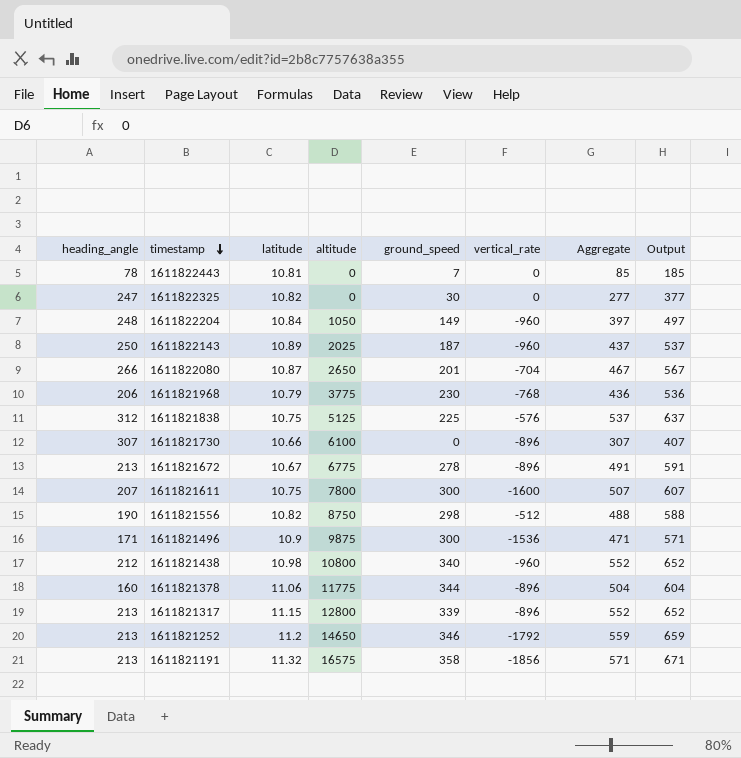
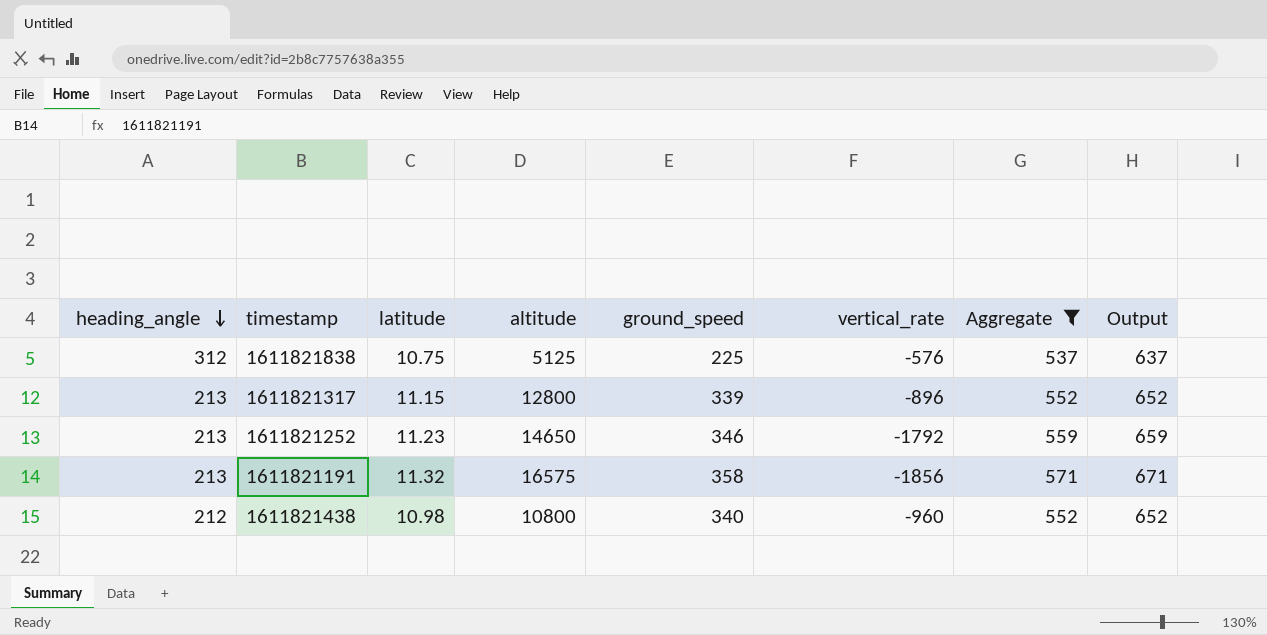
filter: none -> Aggregate >= 537
row order: timestamp descending -> heading_angle descending
1611821252 | latitude: 11.2 -> 11.23

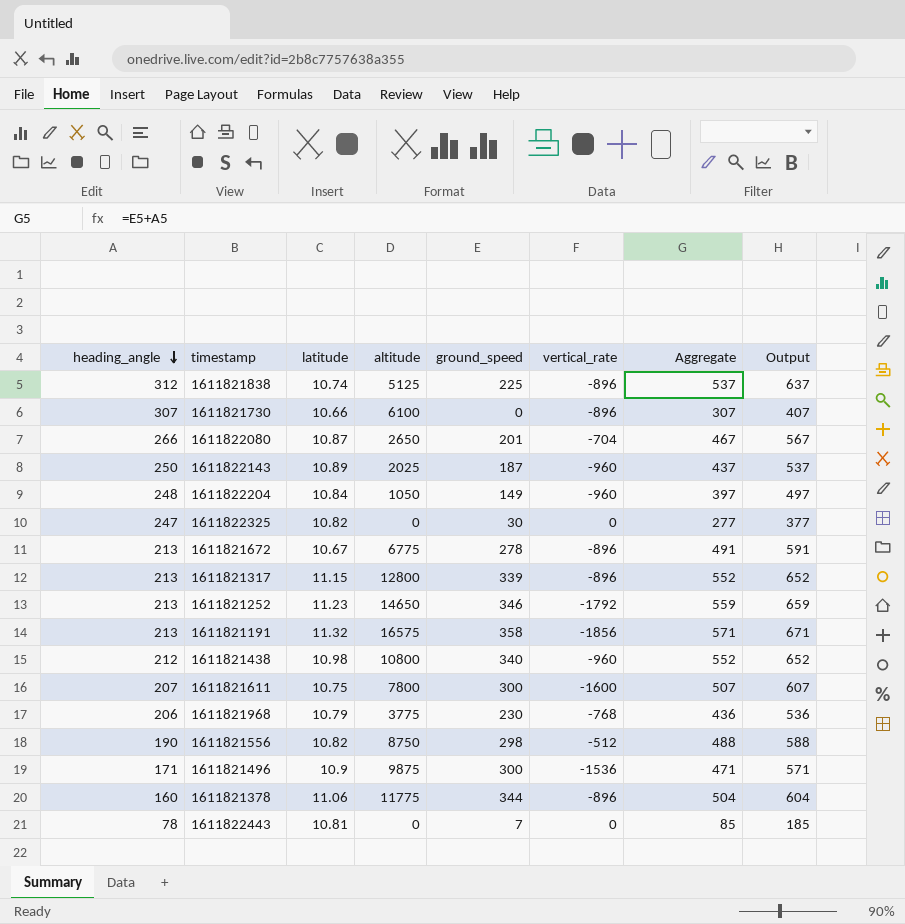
filter: Aggregate >= 537 -> none
1611821838 | latitude: 10.75 -> 10.74
1611821838 | vertical_rate: -576 -> -896

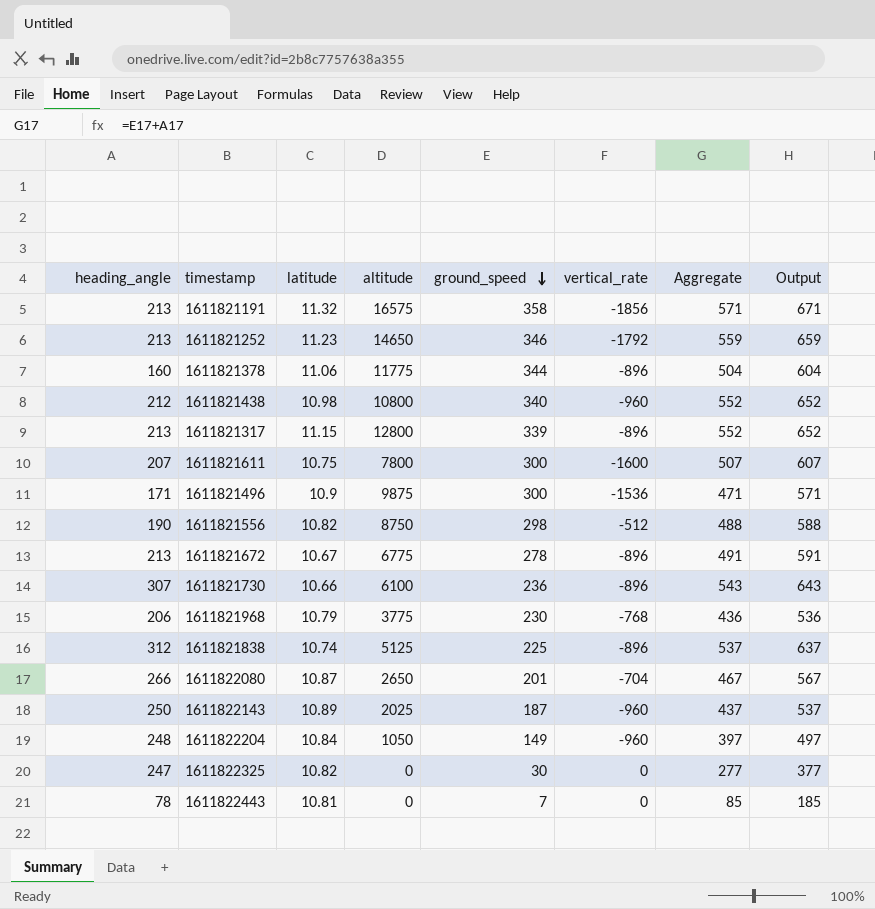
row order: heading_angle descending -> ground_speed descending
1611821730 | ground_speed: 0 -> 236
1611821730 | Aggregate: 307 -> 543
1611821730 | Output: 407 -> 643

